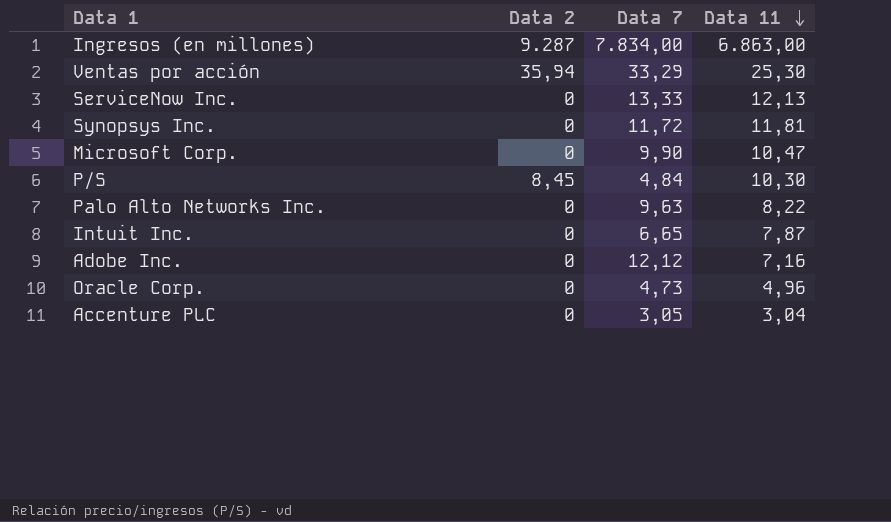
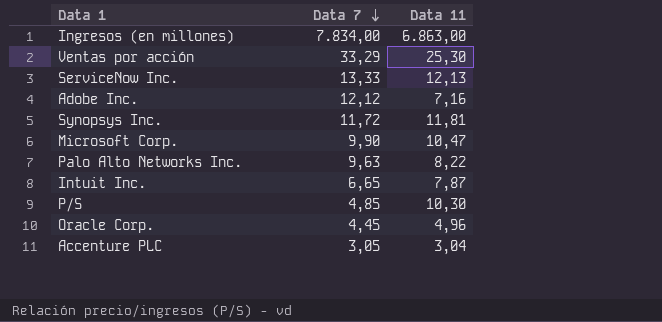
row order: Data 11 descending -> Data 7 descending
column Data 2 | position: 2 -> none
P/S | Data 7: 4,84 -> 4,85
Oracle Corp. | Data 7: 4,73 -> 4,45

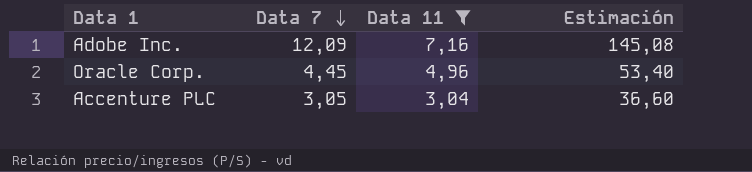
filter: none -> Data 11 <= 7,16
column Estimación | formula: none -> [Data 7] * 12
Adobe Inc. | Data 7: 12,12 -> 12,09

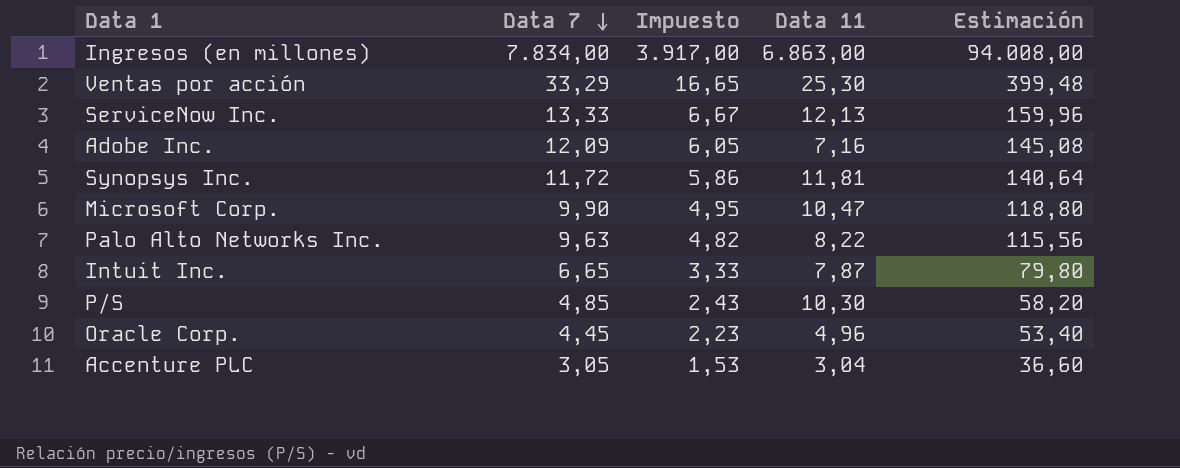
filter: Data 11 <= 7,16 -> none
column Impuesto | formula: none -> [Data 7] * 0,5

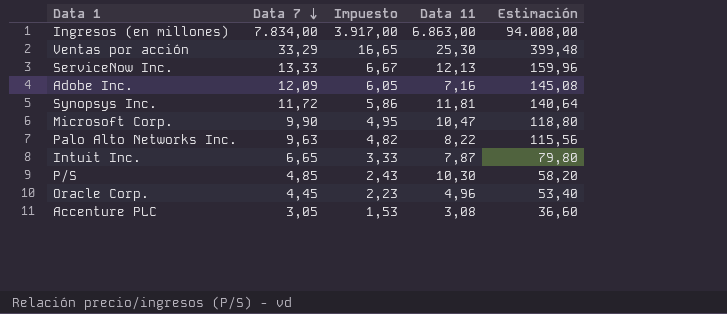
Accenture PLC | Data 11: 3,04 -> 3,08

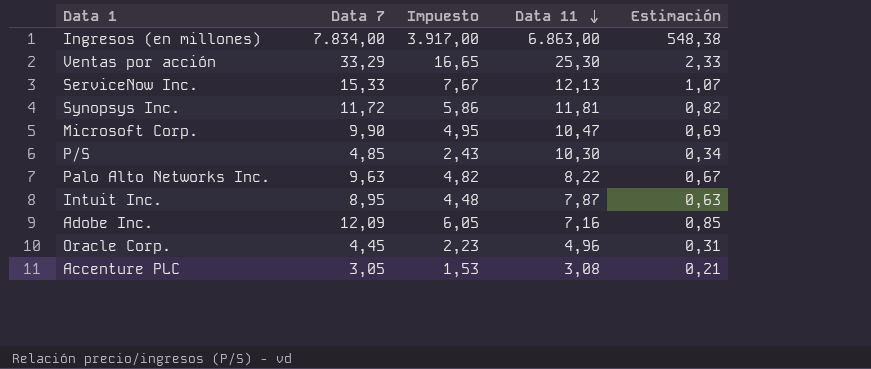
row order: Data 7 descending -> Data 11 descending
column Estimación | formula: [Data 7] * 12 -> [Data 7] * 0,07
ServiceNow Inc. | Data 7: 13,33 -> 15,33
ServiceNow Inc. | Impuesto: 6,67 -> 7,67
Intuit Inc. | Data 7: 6,65 -> 8,95
Intuit Inc. | Impuesto: 3,33 -> 4,48

